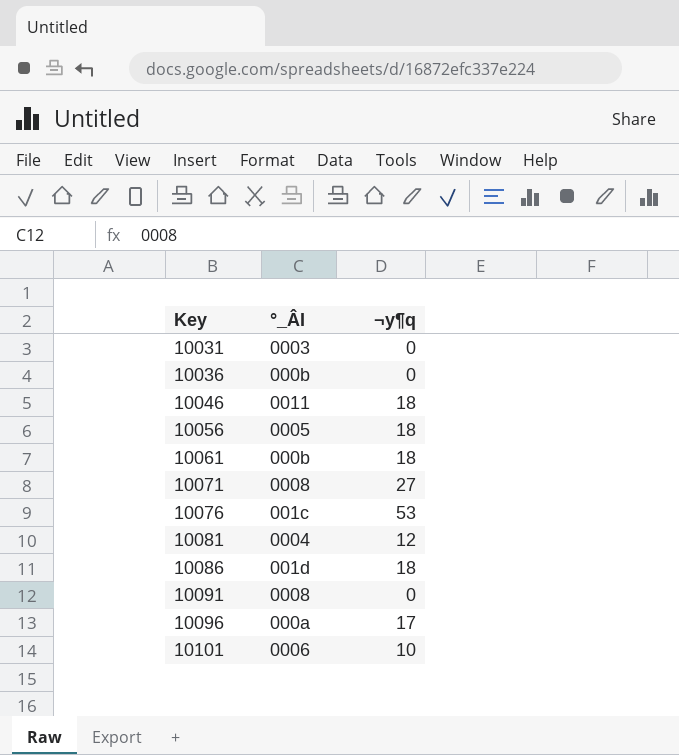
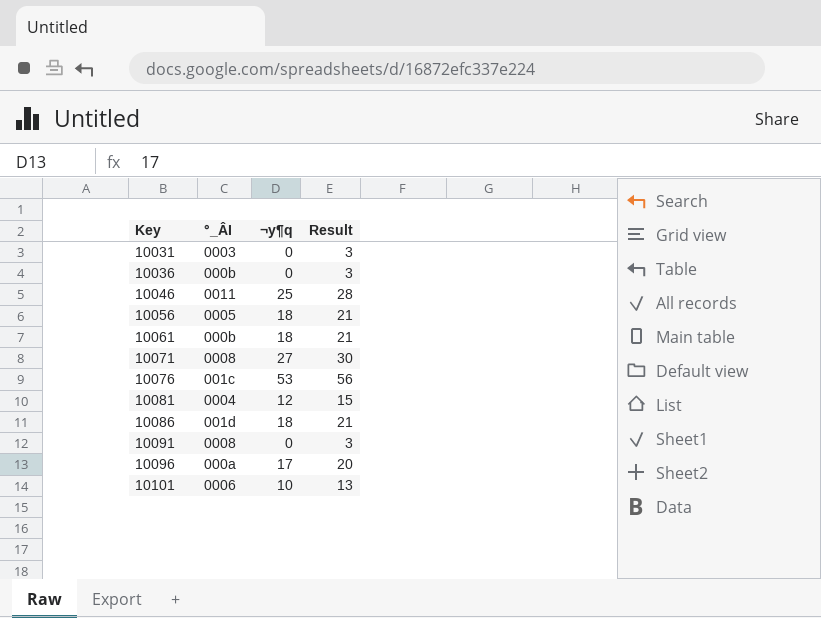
column Result | formula: none -> [¬y¶q] + 3
10046 | ¬y¶q: 18 -> 25

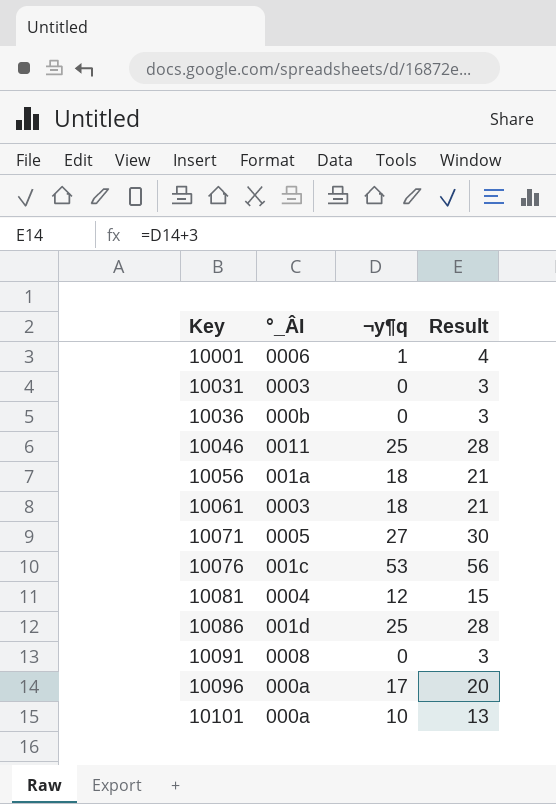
row 10001: none -> 0006 | 1 | 4
10056 | °_ÂI: 0005 -> 001a
10061 | °_ÂI: 000b -> 0003
10071 | °_ÂI: 0008 -> 0005
10086 | ¬y¶q: 18 -> 25
10086 | Result: 21 -> 28
10101 | °_ÂI: 0006 -> 000a

